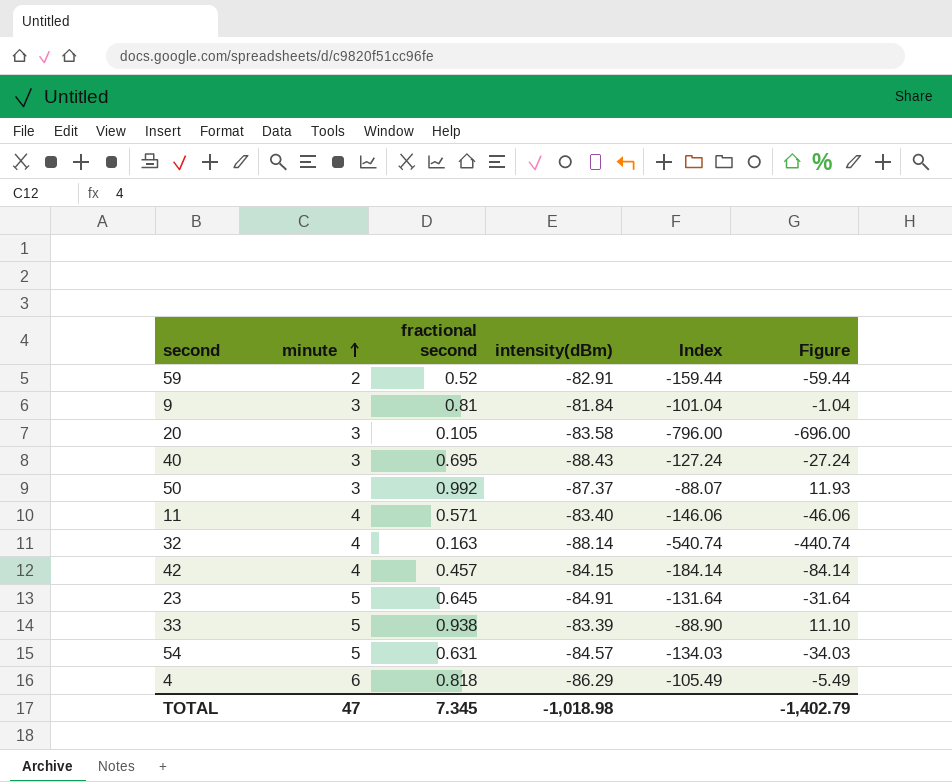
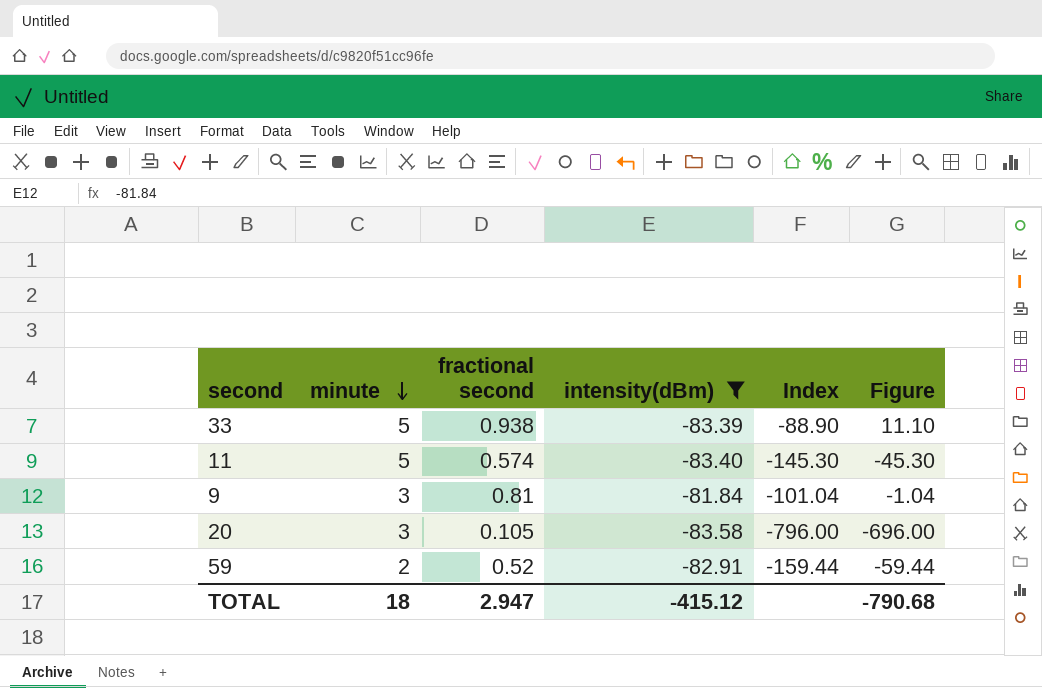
filter: none -> intensity(dBm) >= -83.58
row order: minute ascending -> minute descending
11 | minute: 4 -> 5
11 | fractional second: 0.571 -> 0.574
11 | Index: -146.06 -> -145.30
11 | Figure: -46.06 -> -45.30
TOTAL | minute: 47 -> 18
TOTAL | fractional second: 7.345 -> 2.947
TOTAL | intensity(dBm): -1,018.98 -> -415.12
TOTAL | Figure: -1,402.79 -> -790.68

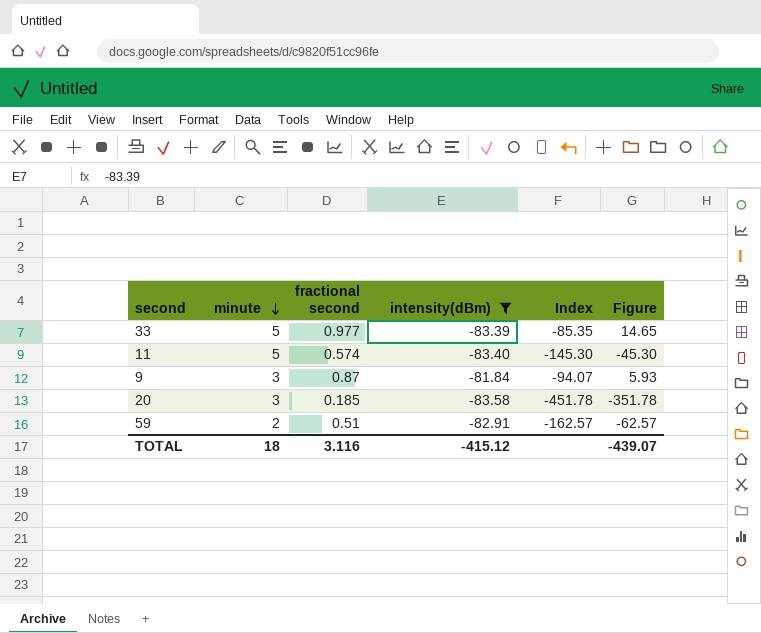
33 | fractional second: 0.938 -> 0.977
33 | Index: -88.90 -> -85.35
33 | Figure: 11.10 -> 14.65
9 | fractional second: 0.81 -> 0.87
9 | Index: -101.04 -> -94.07
9 | Figure: -1.04 -> 5.93
20 | fractional second: 0.105 -> 0.185
20 | Index: -796.00 -> -451.78
20 | Figure: -696.00 -> -351.78
59 | fractional second: 0.52 -> 0.51
59 | Index: -159.44 -> -162.57
59 | Figure: -59.44 -> -62.57
TOTAL | fractional second: 2.947 -> 3.116
TOTAL | Figure: -790.68 -> -439.07

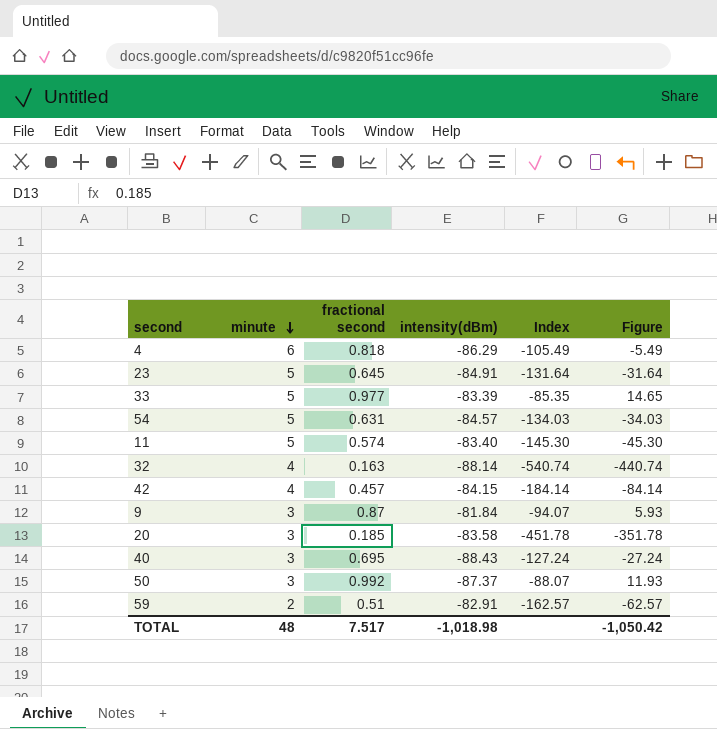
filter: intensity(dBm) >= -83.58 -> none
TOTAL | minute: 18 -> 48
TOTAL | fractional second: 3.116 -> 7.517
TOTAL | intensity(dBm): -415.12 -> -1,018.98
TOTAL | Figure: -439.07 -> -1,050.42

